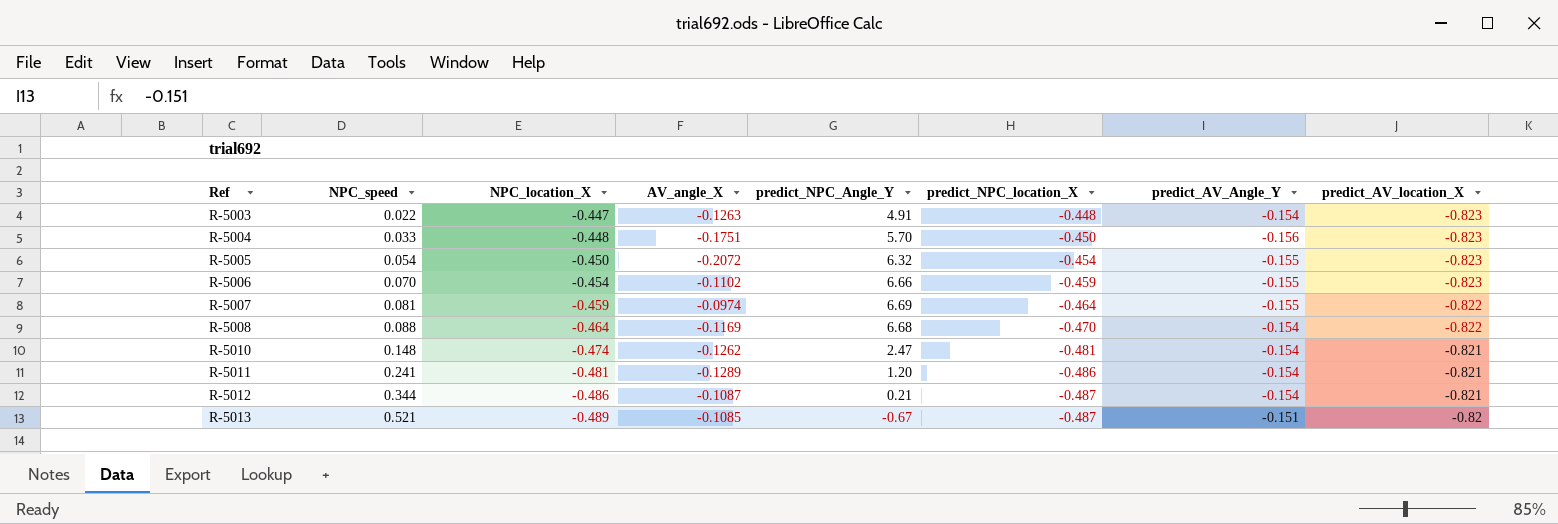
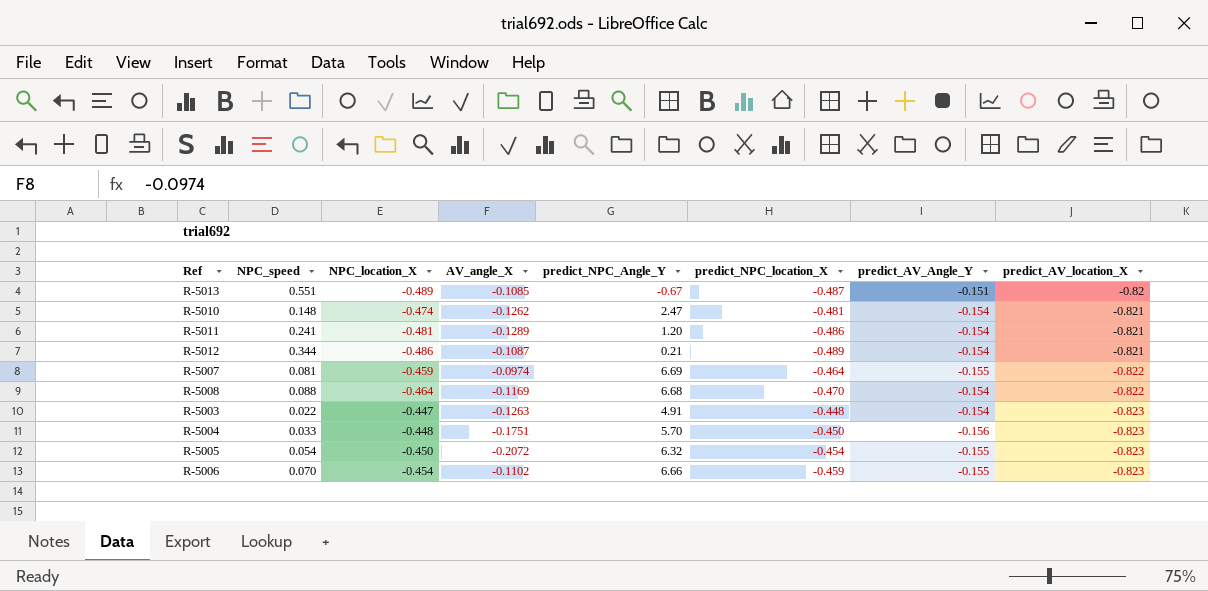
row order: Ref ascending -> predict_AV_location_X descending
R-5013 | NPC_speed: 0.521 -> 0.551
R-5012 | predict_NPC_location_X: -0.487 -> -0.489

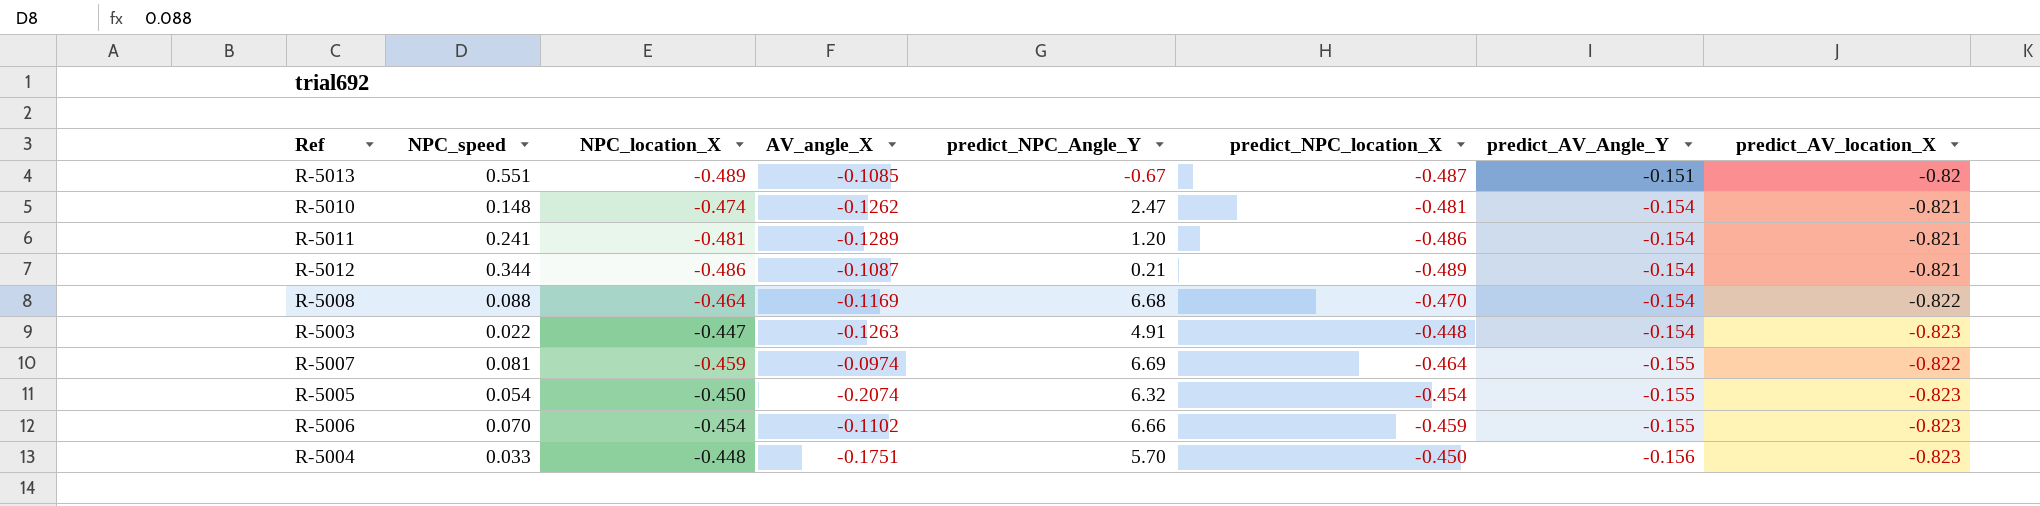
row order: predict_AV_location_X descending -> predict_AV_Angle_Y descending
R-5005 | AV_angle_X: -0.2072 -> -0.2074

